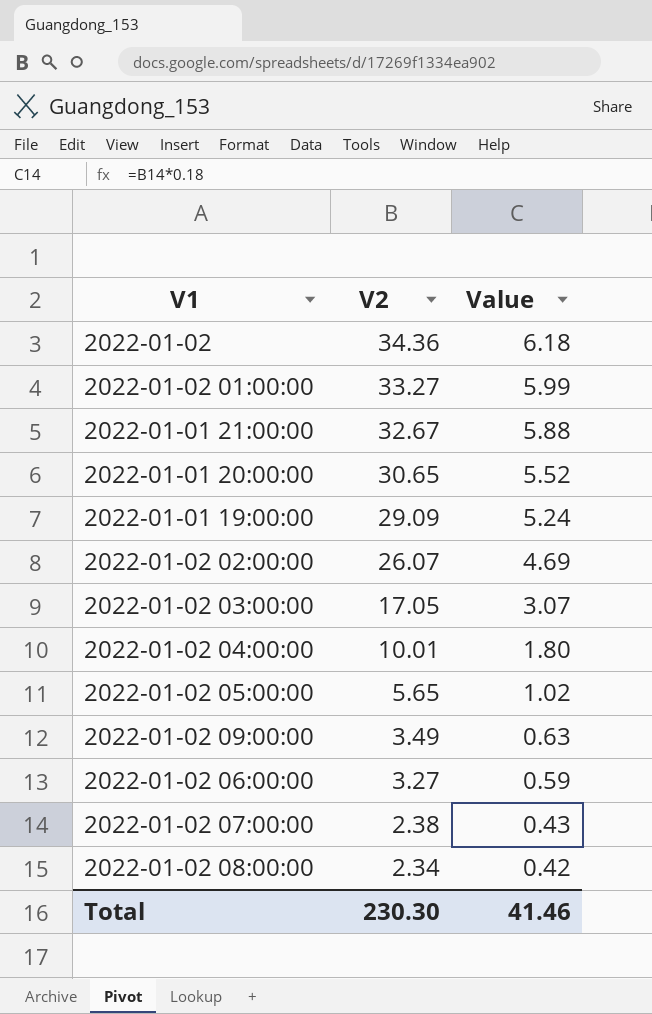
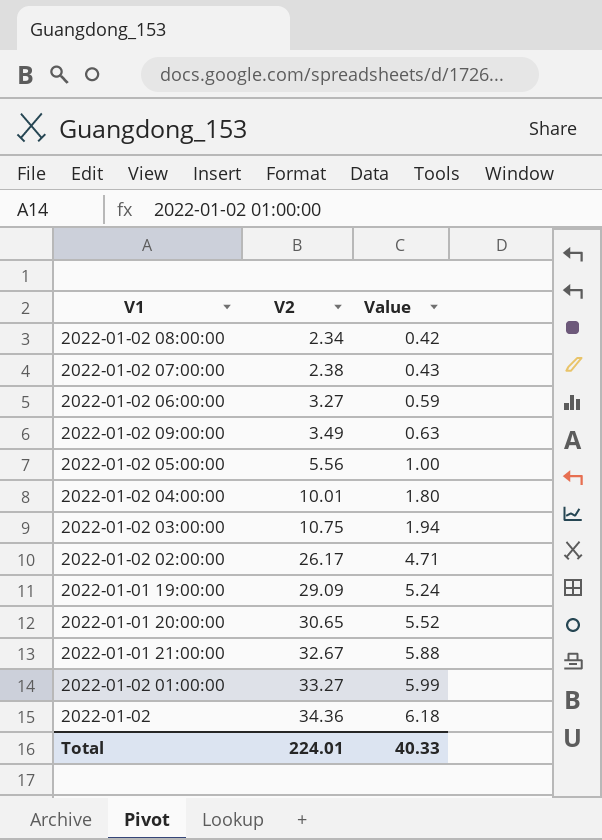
row order: V2 descending -> V2 ascending
2022-01-02 05:00:00 | V2: 5.65 -> 5.56
2022-01-02 05:00:00 | Value: 1.02 -> 1.00
2022-01-02 03:00:00 | V2: 17.05 -> 10.75
2022-01-02 03:00:00 | Value: 3.07 -> 1.94
2022-01-02 02:00:00 | V2: 26.07 -> 26.17
2022-01-02 02:00:00 | Value: 4.69 -> 4.71
Total | V2: 230.30 -> 224.01
Total | Value: 41.46 -> 40.33

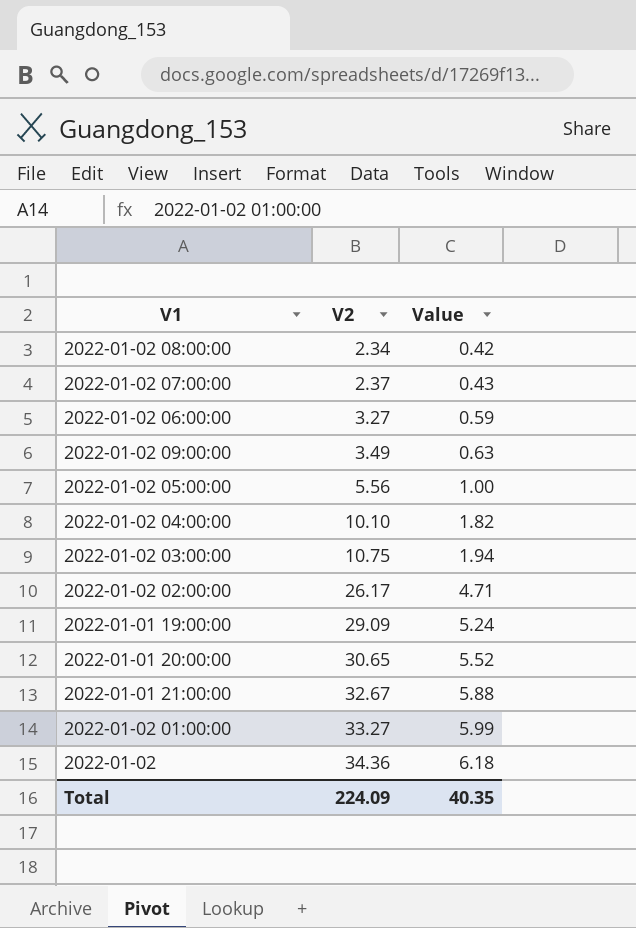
2022-01-02 07:00:00 | V2: 2.38 -> 2.37
2022-01-02 04:00:00 | V2: 10.01 -> 10.10
2022-01-02 04:00:00 | Value: 1.80 -> 1.82
Total | V2: 224.01 -> 224.09
Total | Value: 40.33 -> 40.35

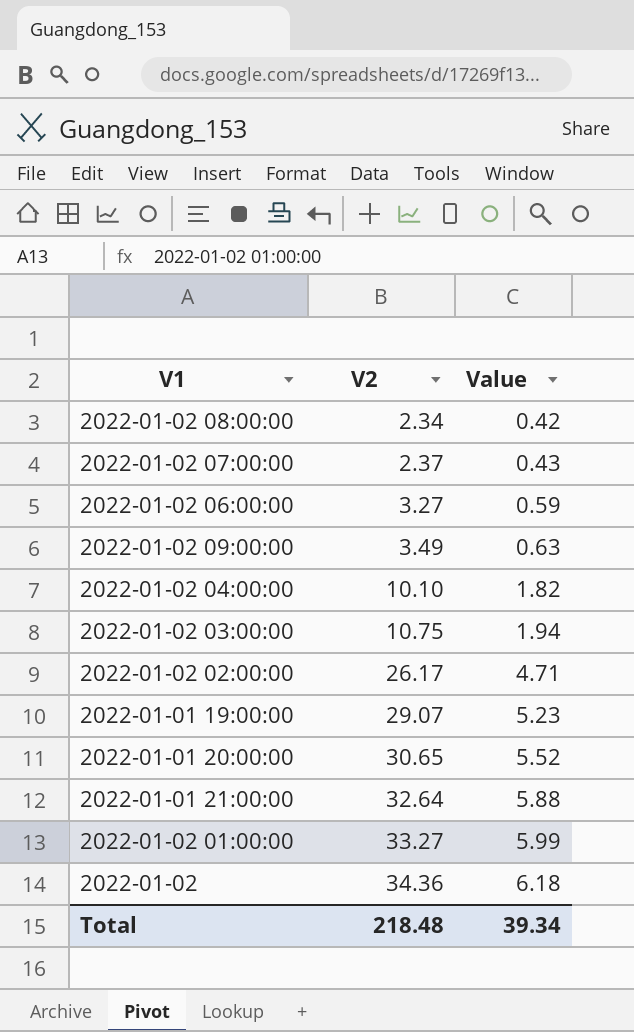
row 2022-01-02 05:00:00: 5.56 | 1.00 -> none
2022-01-01 19:00:00 | V2: 29.09 -> 29.07
2022-01-01 19:00:00 | Value: 5.24 -> 5.23
2022-01-01 21:00:00 | V2: 32.67 -> 32.64
Total | V2: 224.09 -> 218.48
Total | Value: 40.35 -> 39.34

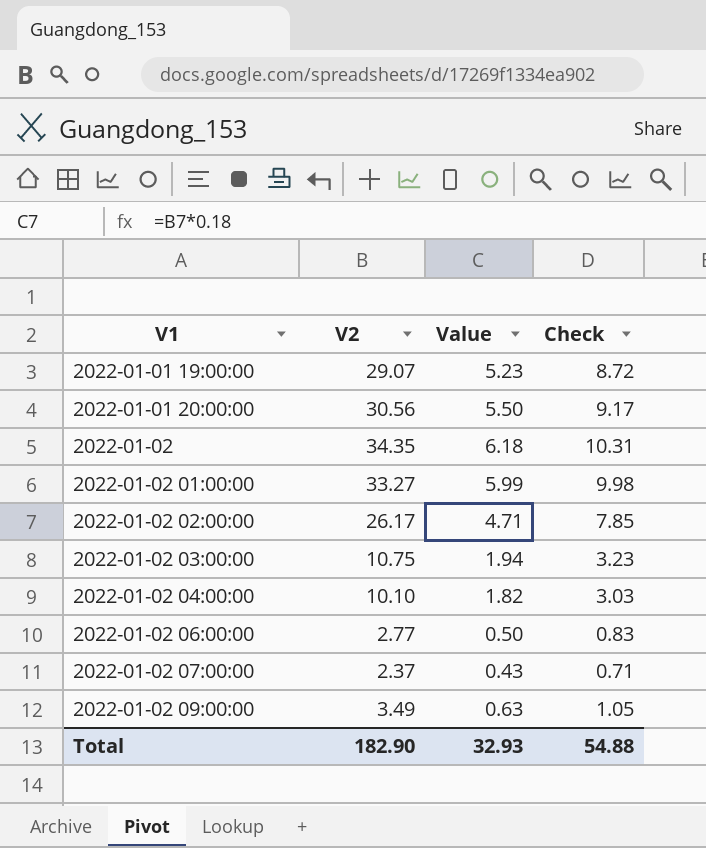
row order: V2 ascending -> V1 ascending
column Check | formula: none -> [V2] * 0.3
row 2022-01-02 08:00:00: 2.34 | 0.42 -> none
row 2022-01-01 21:00:00: 32.64 | 5.88 -> none
2022-01-01 20:00:00 | V2: 30.65 -> 30.56
2022-01-01 20:00:00 | Value: 5.52 -> 5.50
2022-01-02 | V2: 34.36 -> 34.35
2022-01-02 06:00:00 | V2: 3.27 -> 2.77
2022-01-02 06:00:00 | Value: 0.59 -> 0.50
Total | V2: 218.48 -> 182.90
Total | Value: 39.34 -> 32.93

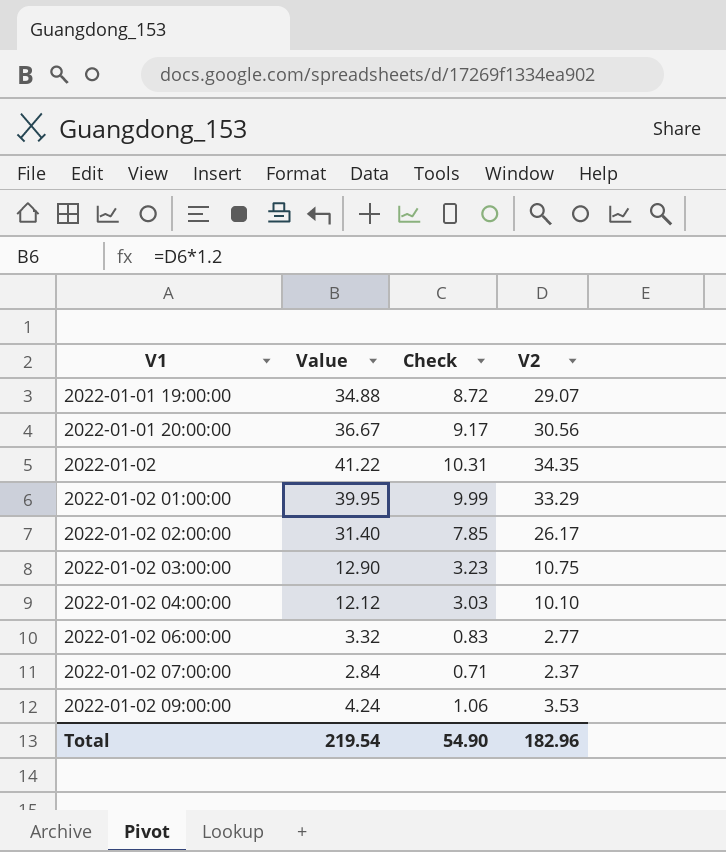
column Value | formula: [V2] * 0.18 -> [V2] * 1.2
column V2 | position: 2 -> 4
2022-01-02 01:00:00 | Check: 9.98 -> 9.99
2022-01-02 01:00:00 | V2: 33.27 -> 33.29
2022-01-02 09:00:00 | Check: 1.05 -> 1.06
2022-01-02 09:00:00 | V2: 3.49 -> 3.53
Total | Value: 32.93 -> 219.54
Total | Check: 54.88 -> 54.90
Total | V2: 182.90 -> 182.96

